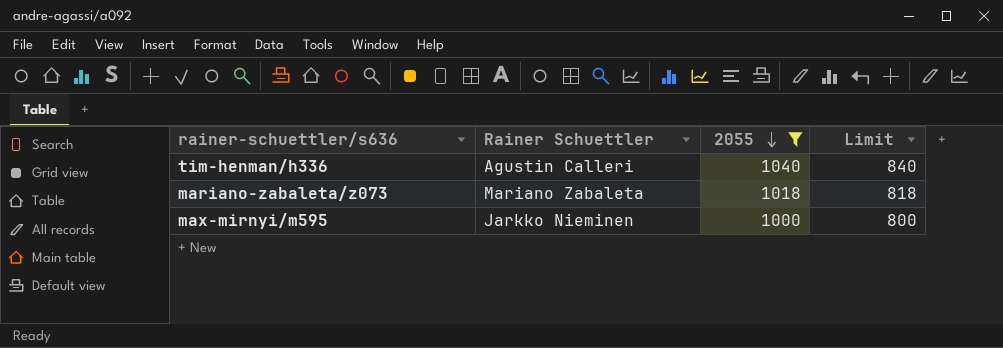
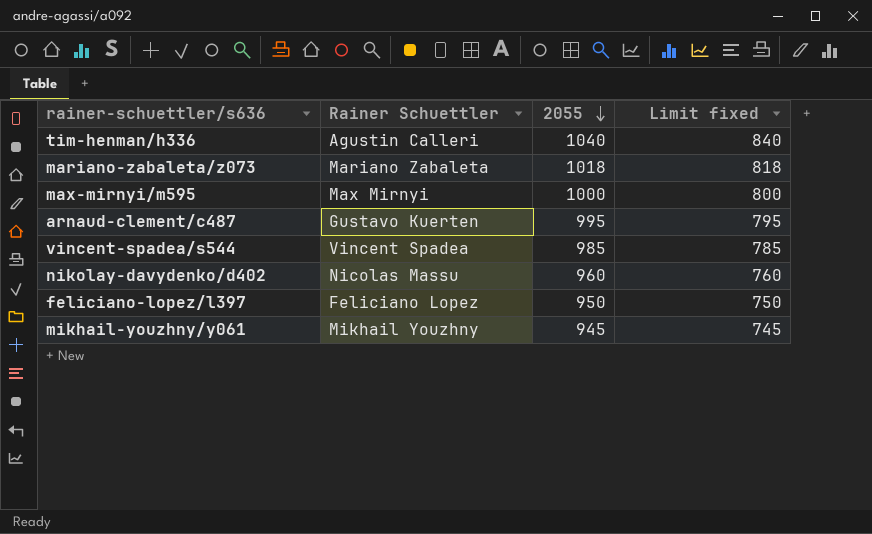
filter: 2055 >= 1000 -> none
column name: Limit -> Limit fixed
max-mirnyi/m595 | Rainer Schuettler: Jarkko Nieminen -> Max Mirnyi

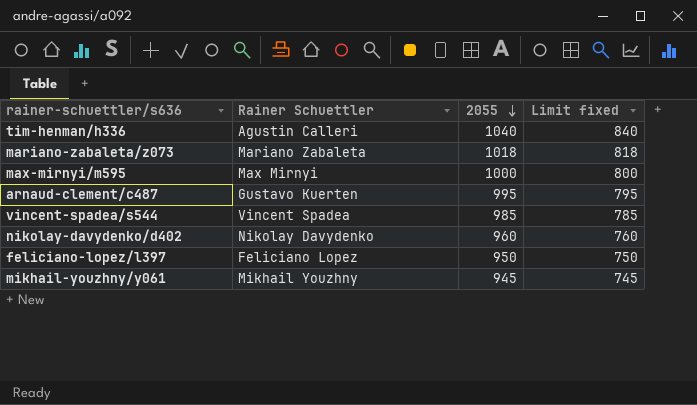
nikolay-davydenko/d402 | Rainer Schuettler: Nicolas Massu -> Nikolay Davydenko

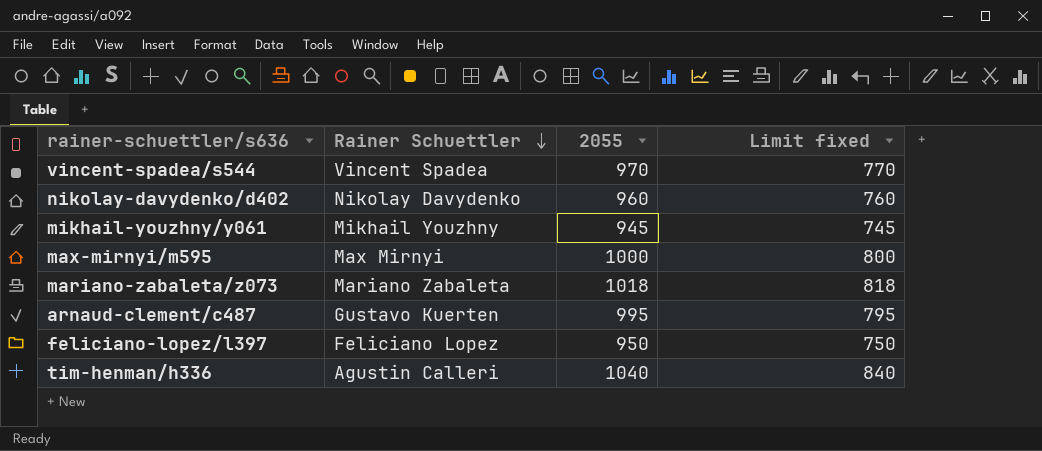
row order: 2055 descending -> Rainer Schuettler descending
vincent-spadea/s544 | 2055: 985 -> 970
vincent-spadea/s544 | Limit fixed: 785 -> 770

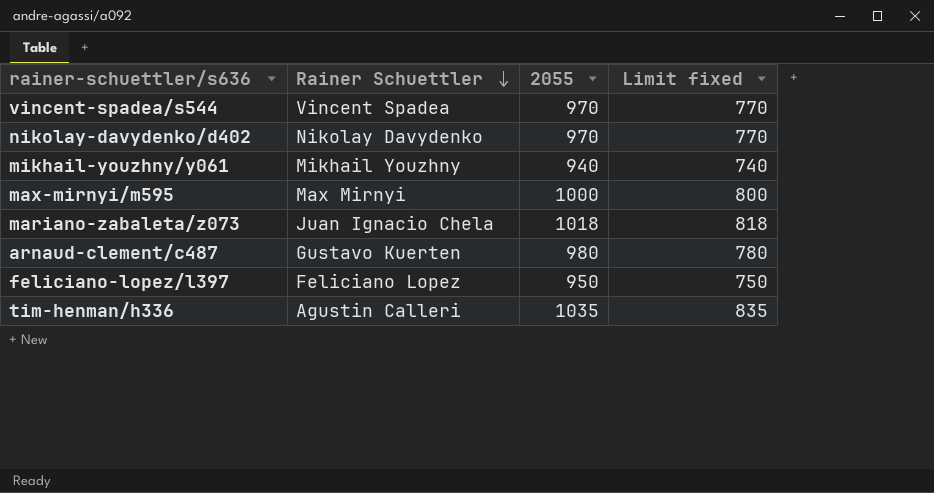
nikolay-davydenko/d402 | 2055: 960 -> 970
nikolay-davydenko/d402 | Limit fixed: 760 -> 770
mikhail-youzhny/y061 | 2055: 945 -> 940
mikhail-youzhny/y061 | Limit fixed: 745 -> 740
mariano-zabaleta/z073 | Rainer Schuettler: Mariano Zabaleta -> Juan Ignacio Chela
arnaud-clement/c487 | 2055: 995 -> 980
arnaud-clement/c487 | Limit fixed: 795 -> 780
tim-henman/h336 | 2055: 1040 -> 1035
tim-henman/h336 | Limit fixed: 840 -> 835

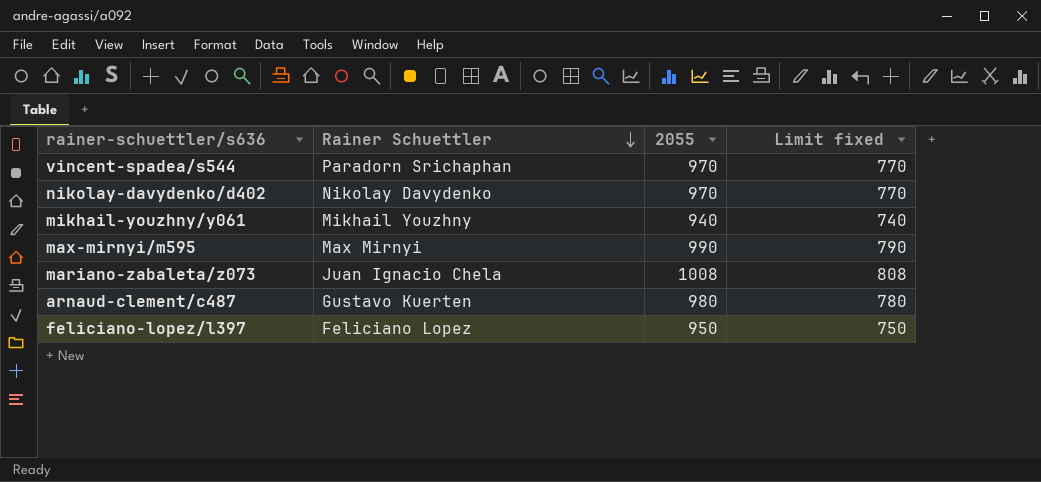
row tim-henman/h336: Agustin Calleri | 1035 | 835 -> none
vincent-spadea/s544 | Rainer Schuettler: Vincent Spadea -> Paradorn Srichaphan
max-mirnyi/m595 | 2055: 1000 -> 990
max-mirnyi/m595 | Limit fixed: 800 -> 790
mariano-zabaleta/z073 | 2055: 1018 -> 1008
mariano-zabaleta/z073 | Limit fixed: 818 -> 808

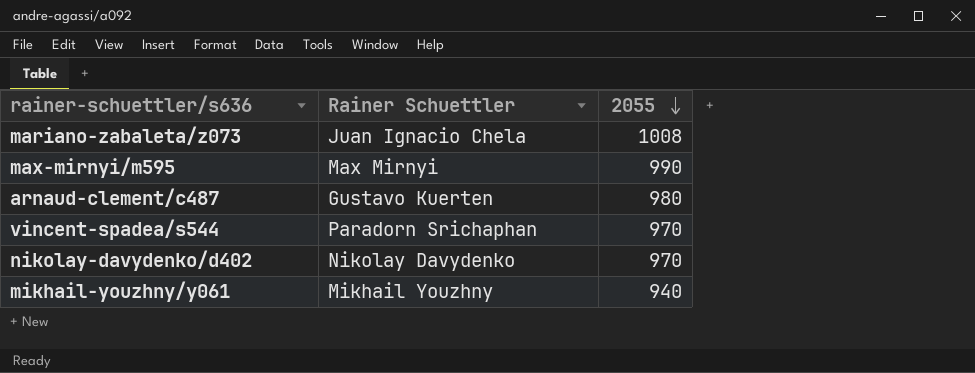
row order: Rainer Schuettler descending -> 2055 descending
column Limit fixed | formula: [2055] - 200 -> none
row feliciano-lopez/l397: Feliciano Lopez | 950 | 750 -> none

